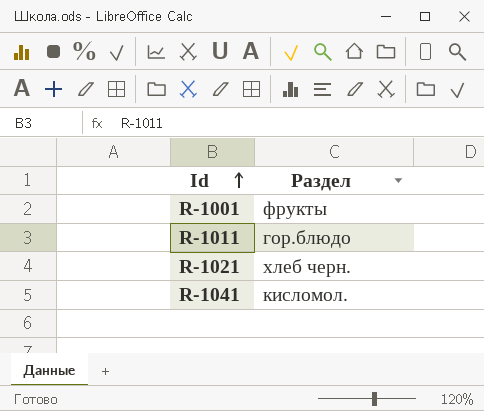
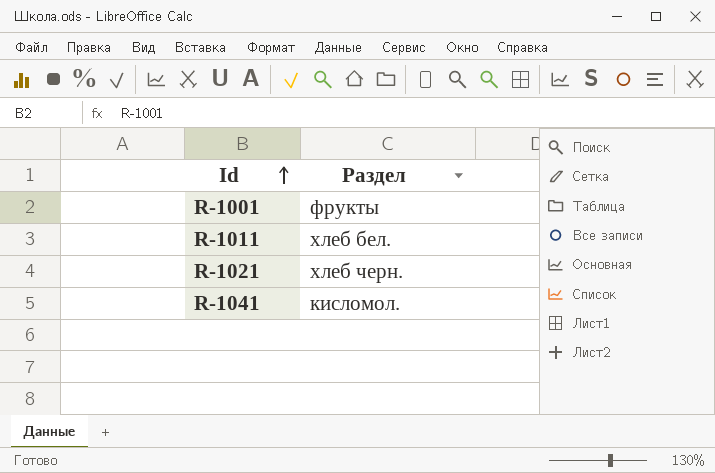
R-1011 | Раздел: гор.блюдо -> хлеб бел.

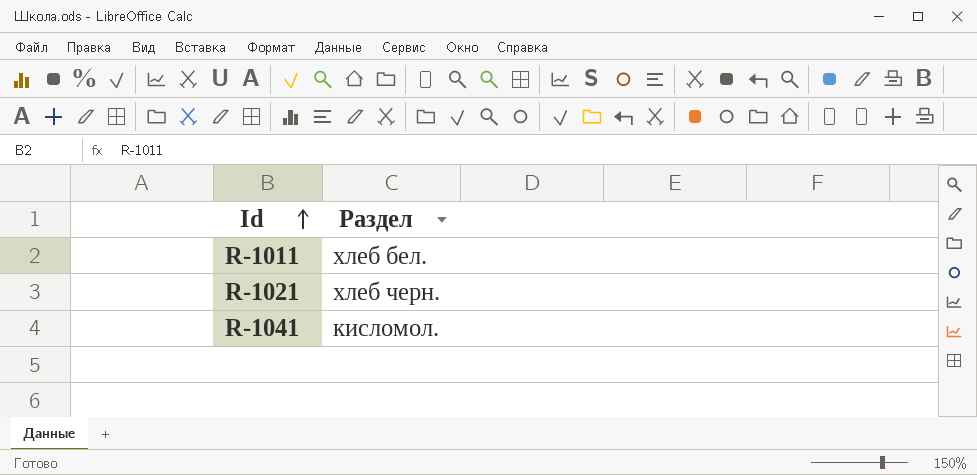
row R-1001: фрукты -> none

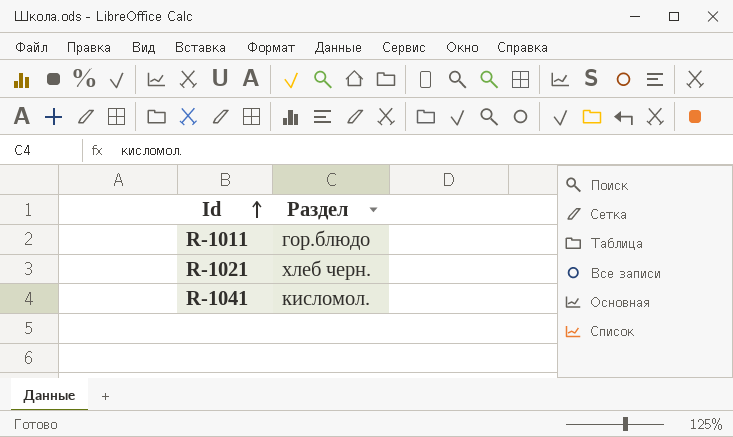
R-1011 | Раздел: хлеб бел. -> гор.блюдо

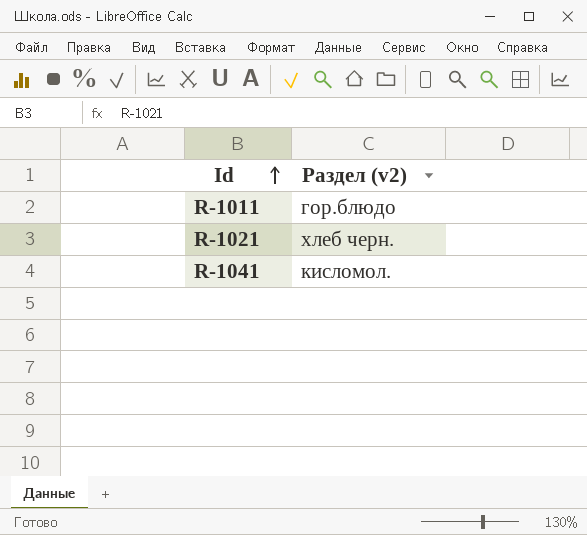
column name: Раздел -> Раздел (v2)

